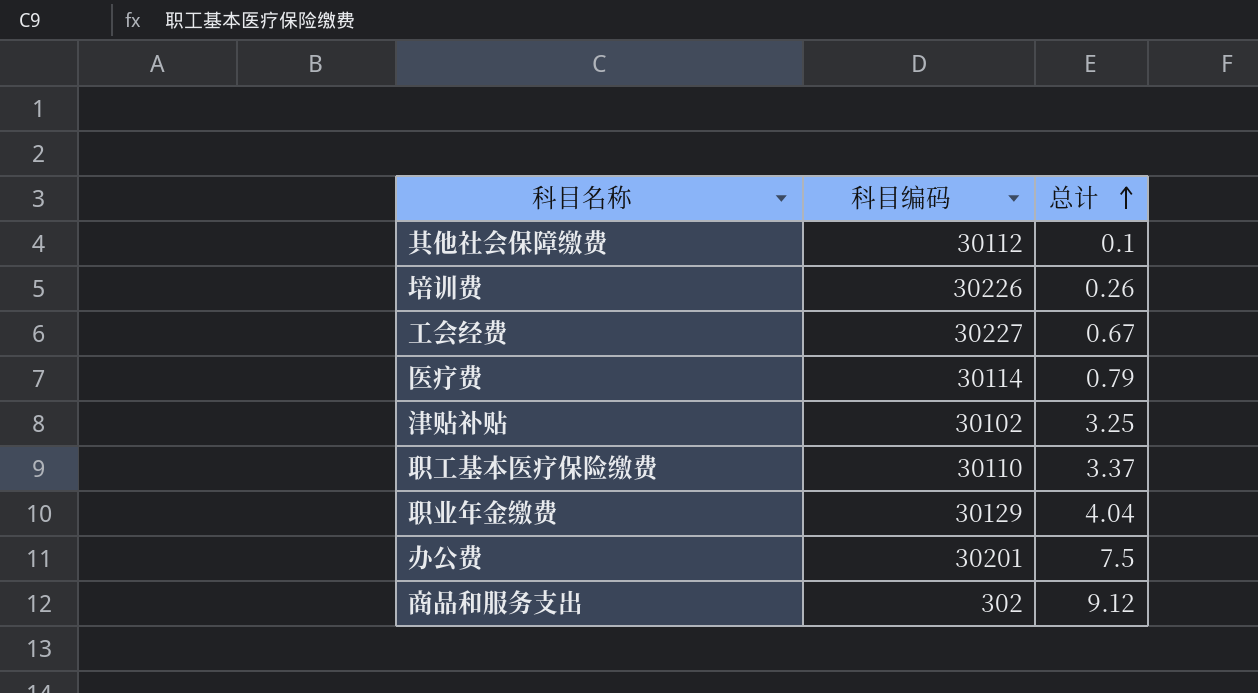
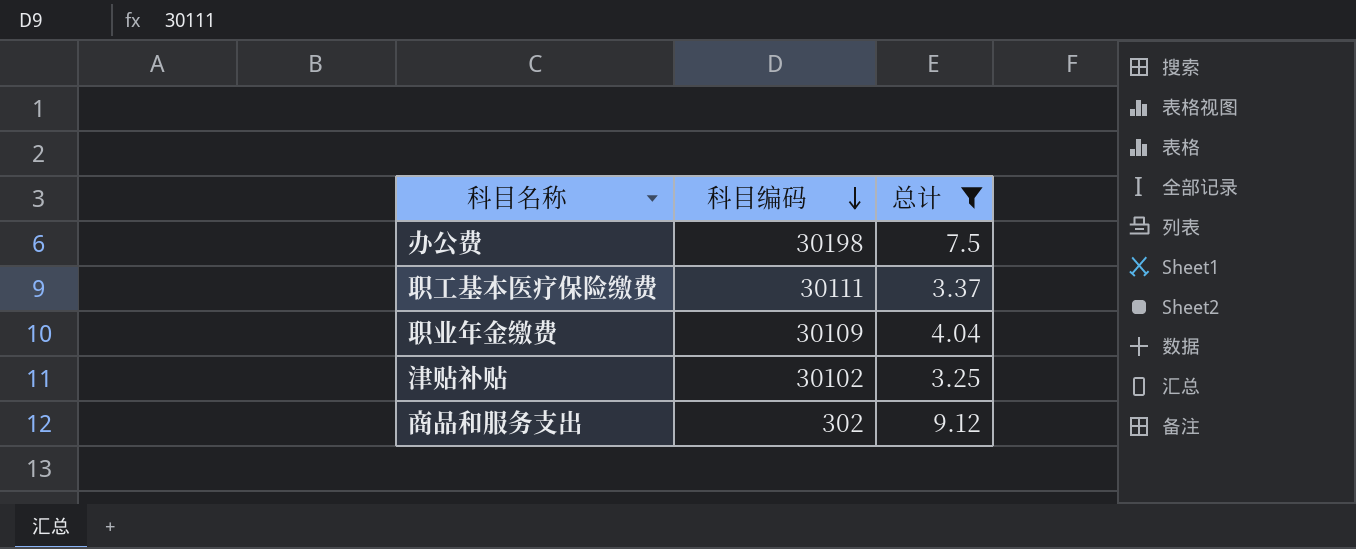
filter: none -> 总计 >= 3.25
row order: 总计 ascending -> 科目编码 descending
办公费 | 科目编码: 30201 -> 30198
职工基本医疗保险缴费 | 科目编码: 30110 -> 30111
职业年金缴费 | 科目编码: 30129 -> 30109

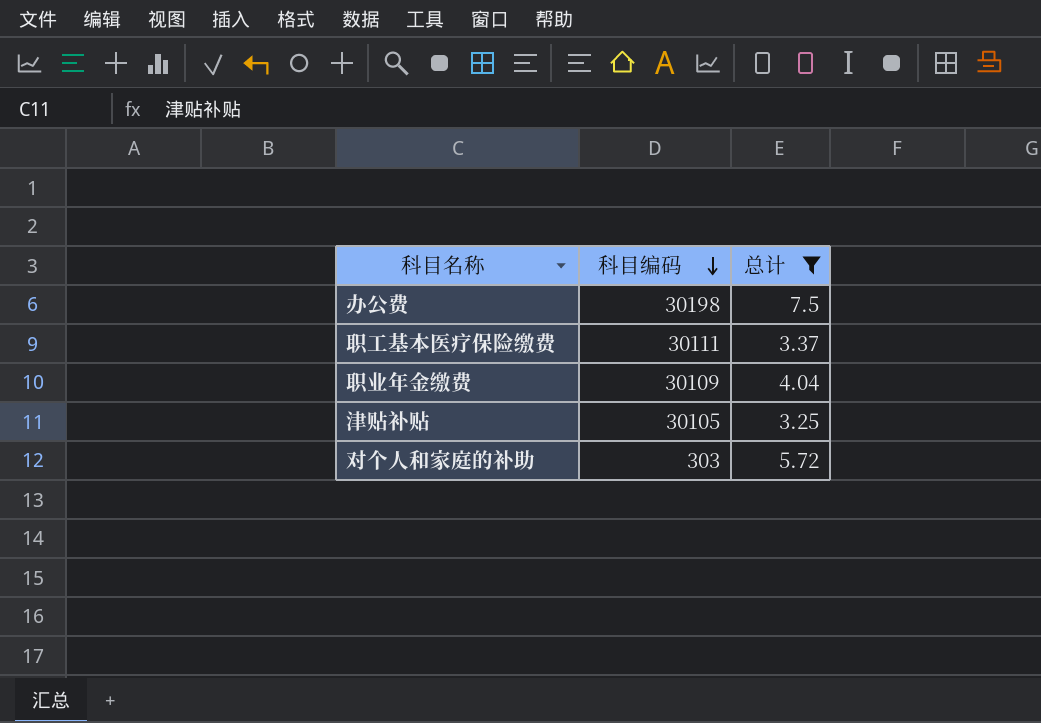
row 商品和服务支出: 302 | 9.12 -> none
津贴补贴 | 科目编码: 30102 -> 30105
row 对个人和家庭的补助: none -> 303 | 5.72

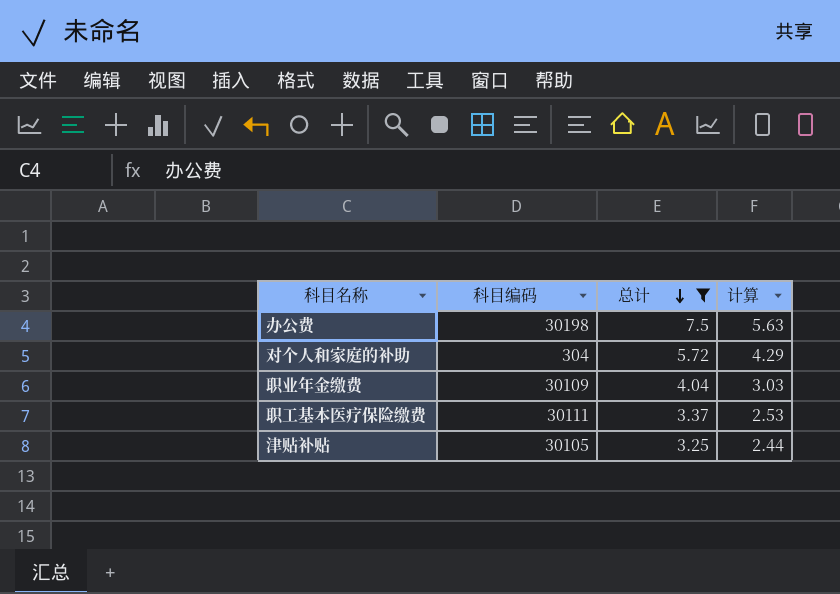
row order: 科目编码 descending -> 总计 descending
column 计算 | formula: none -> [总计] * 0.75
对个人和家庭的补助 | 科目编码: 303 -> 304

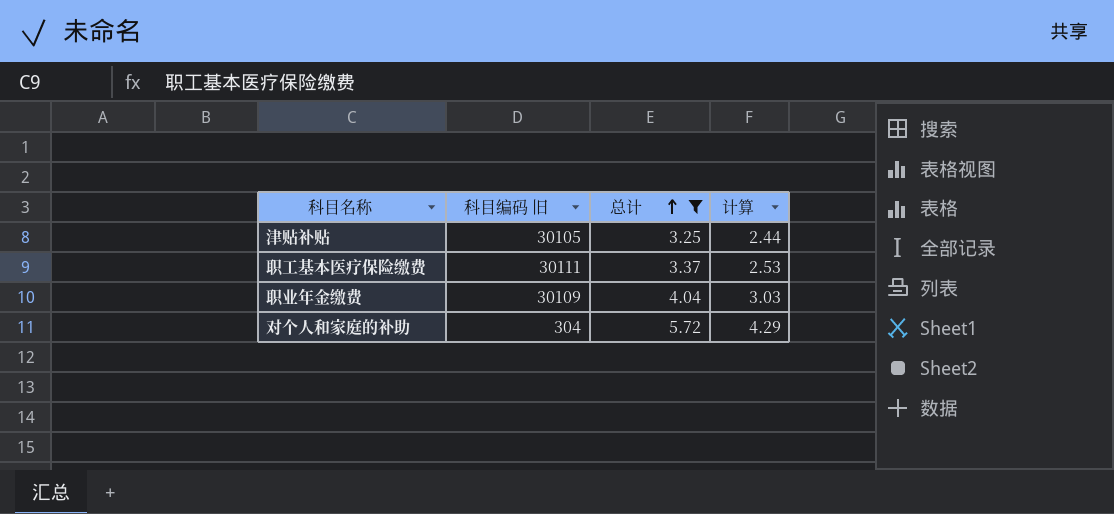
row order: 总计 descending -> 总计 ascending
column name: 科目编码 -> 科目编码 旧
row 办公费: 30198 | 7.5 | 5.63 -> none

